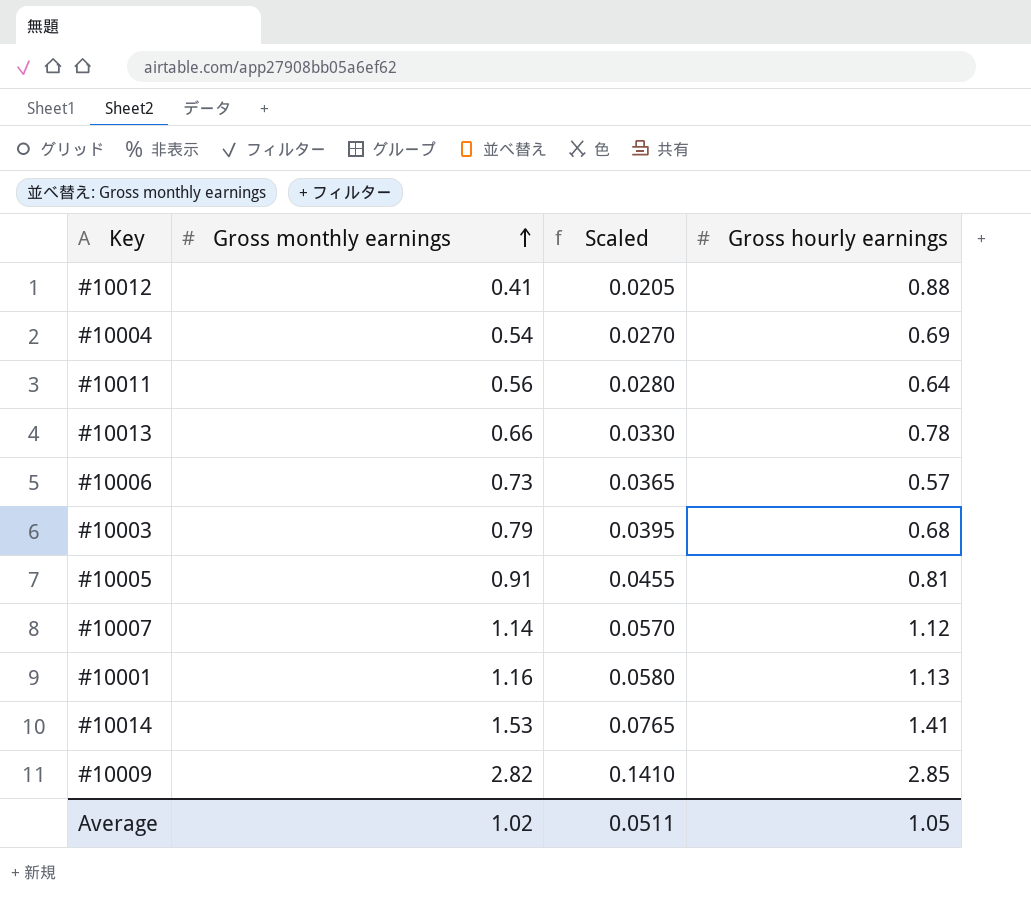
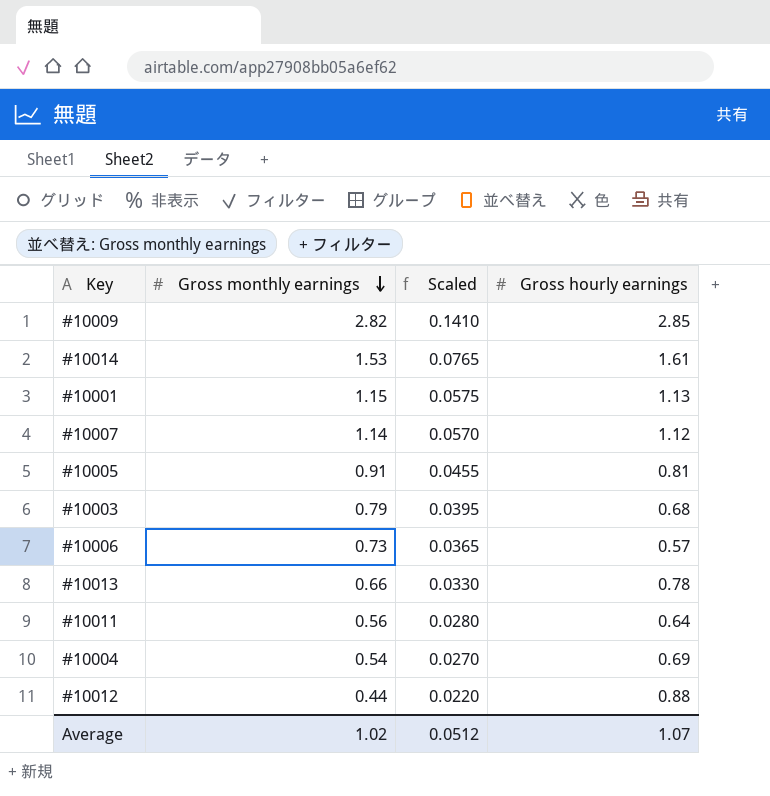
row order: Gross monthly earnings ascending -> Gross monthly earnings descending
#10014 | Gross hourly earnings: 1.41 -> 1.61
#10001 | Gross monthly earnings: 1.16 -> 1.15
#10001 | Scaled: 0.0580 -> 0.0575
#10012 | Gross monthly earnings: 0.41 -> 0.44
#10012 | Scaled: 0.0205 -> 0.0220
Average | Scaled: 0.0511 -> 0.0512
Average | Gross hourly earnings: 1.05 -> 1.07

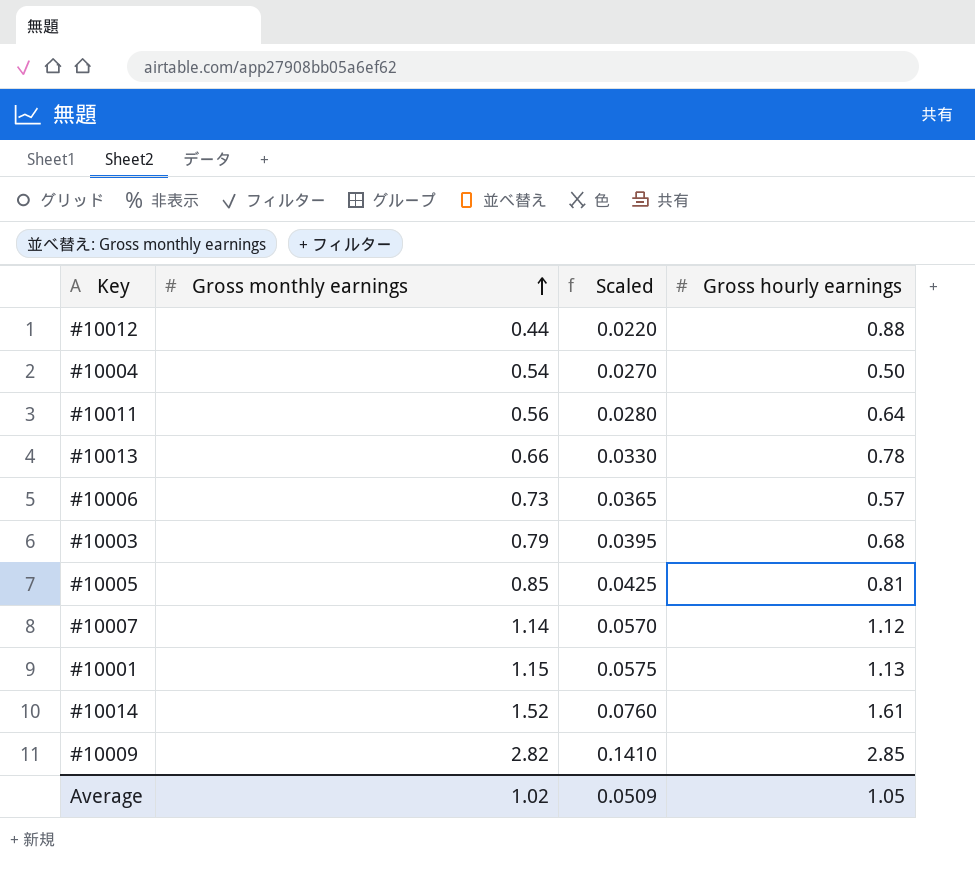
row order: Gross monthly earnings descending -> Gross monthly earnings ascending
#10004 | Gross hourly earnings: 0.69 -> 0.50
#10005 | Gross monthly earnings: 0.91 -> 0.85
#10005 | Scaled: 0.0455 -> 0.0425
#10014 | Gross monthly earnings: 1.53 -> 1.52
#10014 | Scaled: 0.0765 -> 0.0760
Average | Scaled: 0.0512 -> 0.0509
Average | Gross hourly earnings: 1.07 -> 1.05

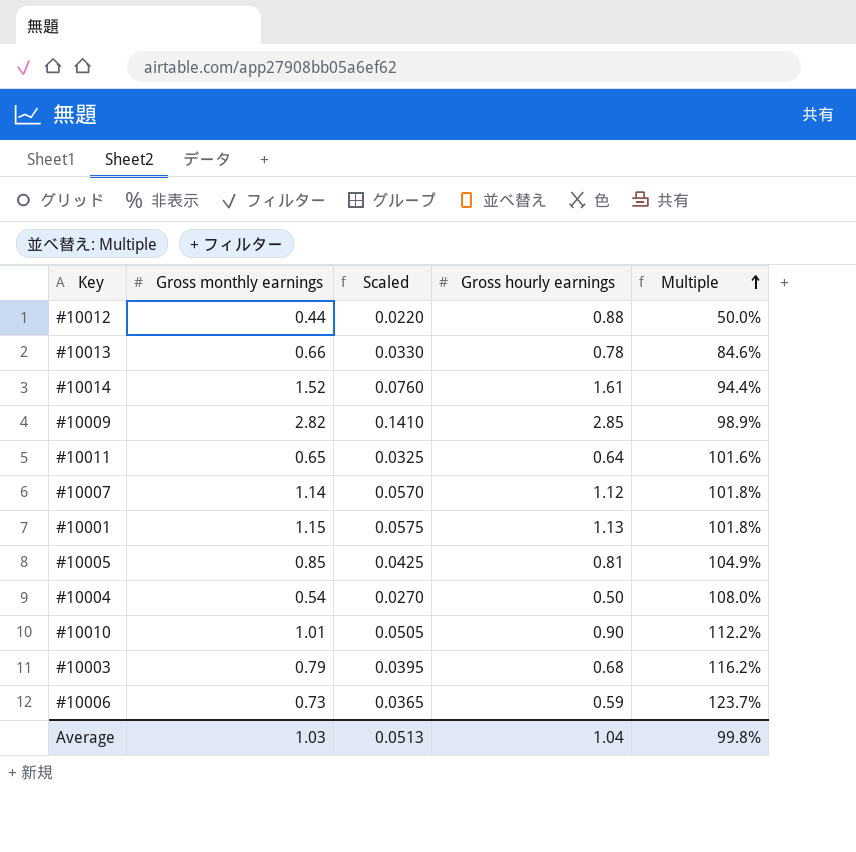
row order: Gross monthly earnings ascending -> Multiple ascending
column Multiple | formula: none -> [Gross monthly earnings] / [Gross hourly earnings]
#10011 | Gross monthly earnings: 0.56 -> 0.65
#10011 | Scaled: 0.0280 -> 0.0325
row #10010: none -> 1.01 | 0.0505 | 0.90 | 112.2%
#10006 | Gross hourly earnings: 0.57 -> 0.59
Average | Gross monthly earnings: 1.02 -> 1.03
Average | Scaled: 0.0509 -> 0.0513
Average | Gross hourly earnings: 1.05 -> 1.04

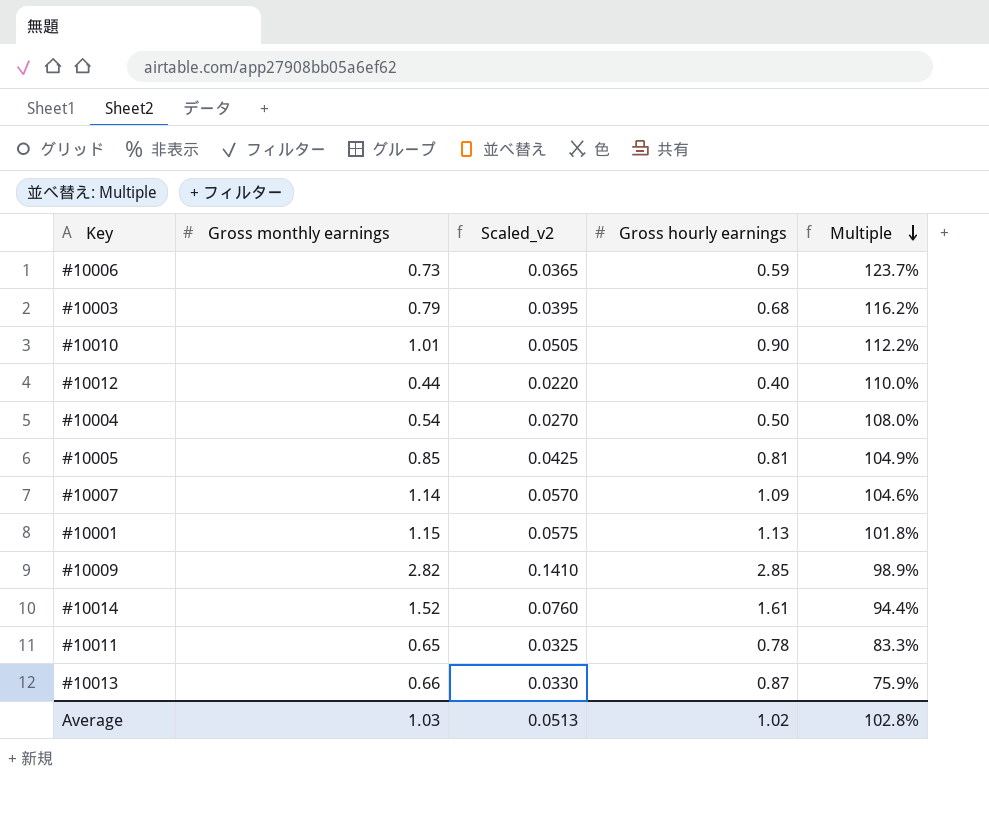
row order: Multiple ascending -> Multiple descending
column name: Scaled -> Scaled_v2
#10012 | Gross hourly earnings: 0.88 -> 0.40
#10012 | Multiple: 50.0% -> 110.0%
#10007 | Gross hourly earnings: 1.12 -> 1.09
#10007 | Multiple: 101.8% -> 104.6%
#10011 | Gross hourly earnings: 0.64 -> 0.78
#10011 | Multiple: 101.6% -> 83.3%
#10013 | Gross hourly earnings: 0.78 -> 0.87
#10013 | Multiple: 84.6% -> 75.9%
Average | Gross hourly earnings: 1.04 -> 1.02
Average | Multiple: 99.8% -> 102.8%

